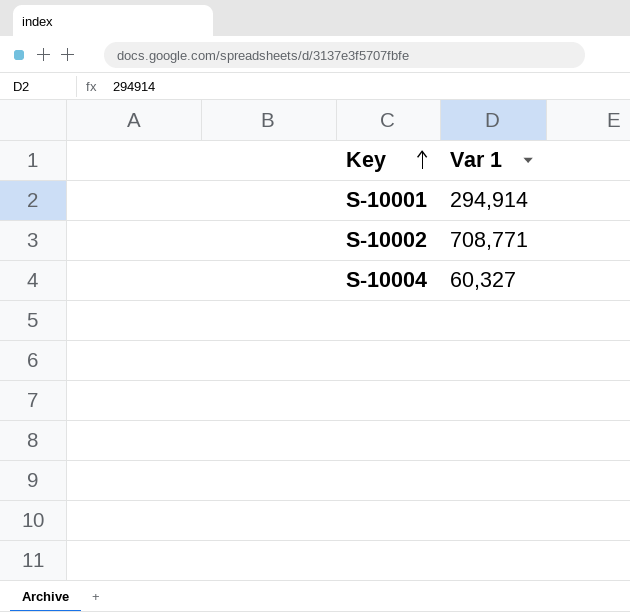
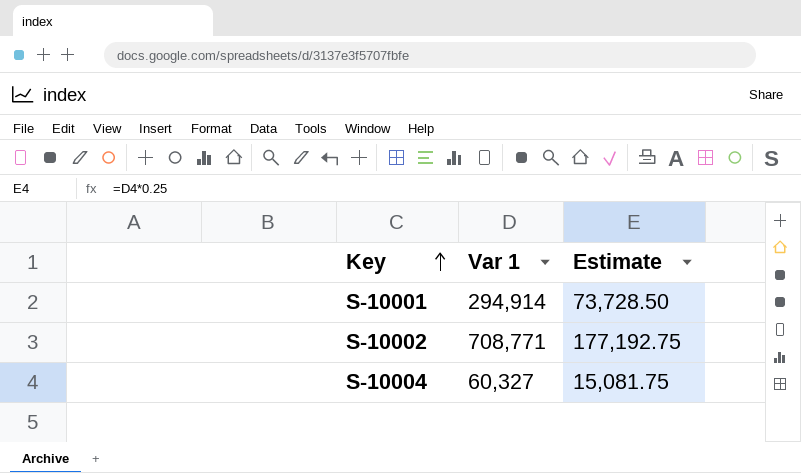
column Estimate | formula: none -> [Var 1] * 0.25

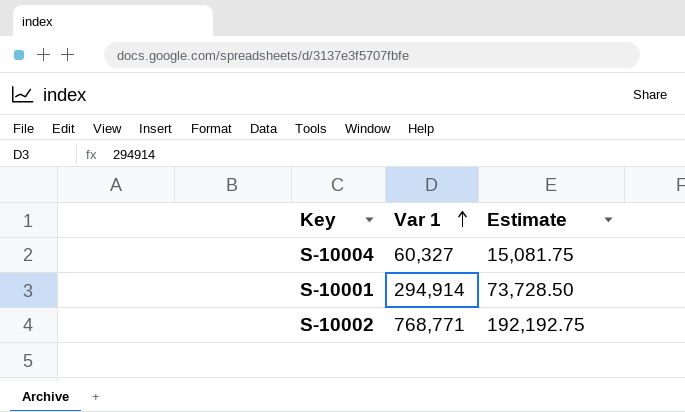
row order: Key ascending -> Var 1 ascending
S-10002 | Var 1: 708,771 -> 768,771
S-10002 | Estimate: 177,192.75 -> 192,192.75

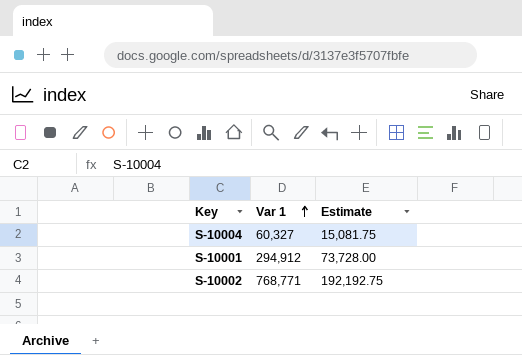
S-10001 | Var 1: 294,914 -> 294,912
S-10001 | Estimate: 73,728.50 -> 73,728.00

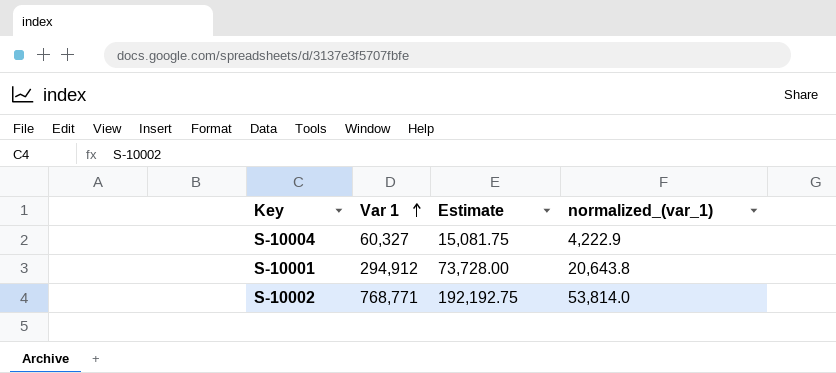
column normalized_(var_1) | formula: none -> [Var 1] * 0.07

